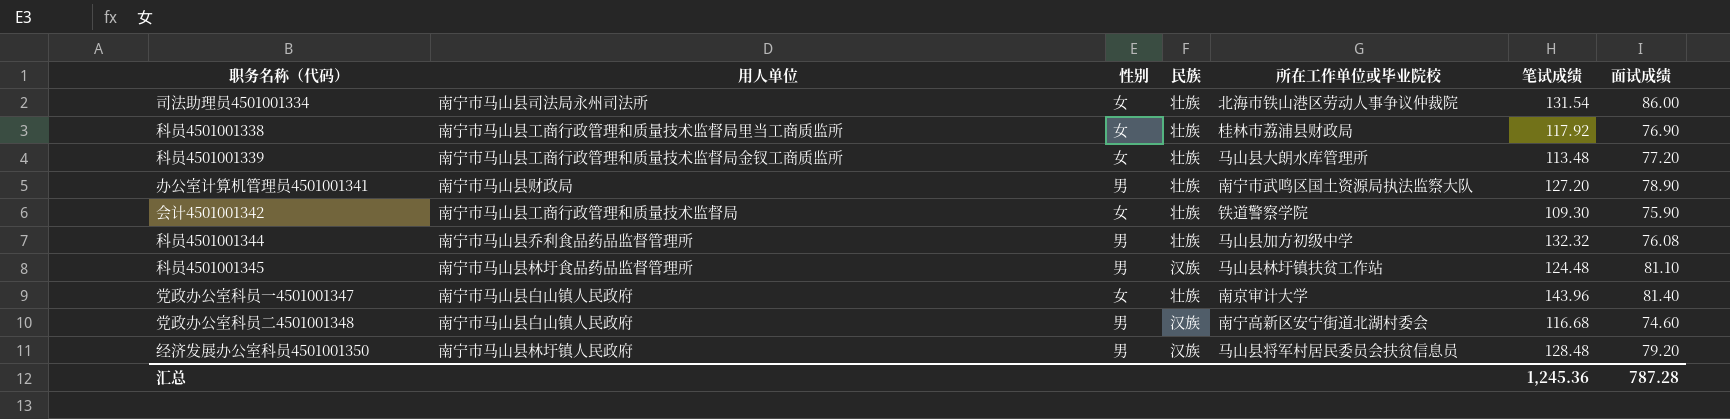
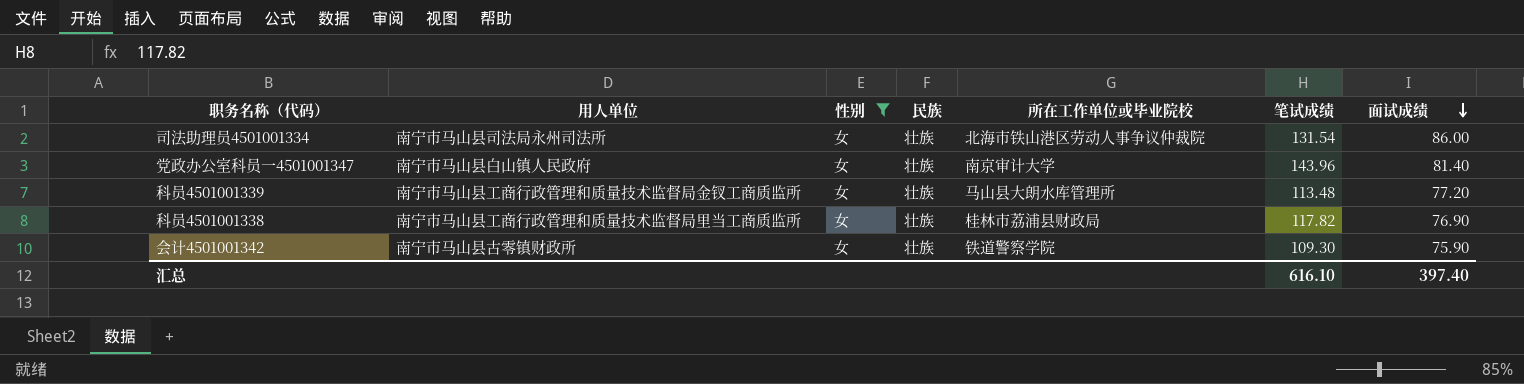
filter: none -> 性别 = 女
row order: none -> 面试成绩 descending
科员4501001338 | 笔试成绩: 117.92 -> 117.82
会计4501001342 | 用人单位: 南宁市马山县工商行政管理和质量技术监督局 -> 南宁市马山县古零镇财政所
汇总 | 笔试成绩: 1,245.36 -> 616.10
汇总 | 面试成绩: 787.28 -> 397.40

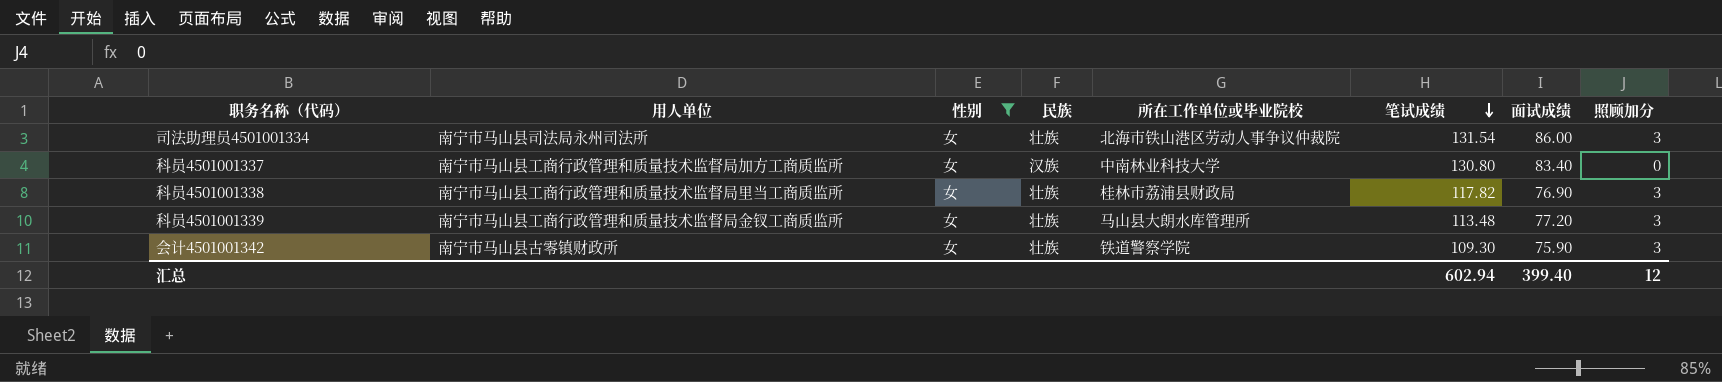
row order: 面试成绩 descending -> 笔试成绩 descending
column 照顾加分 | position: none -> 8
row 党政办公室科员一4501001347: 南宁市马山县白山镇人民政府 | 女 | 壮族 | 南京审计大学 | 143.96 | 81.40 -> none
row 科员4501001337: none -> 南宁市马山县工商行政管理和质量技术监督局加方工商质监所 | 女 | 汉族 | 中南林业科技大学 | 130.80 | 83.40 | 0
汇总 | 笔试成绩: 616.10 -> 602.94
汇总 | 面试成绩: 397.40 -> 399.40

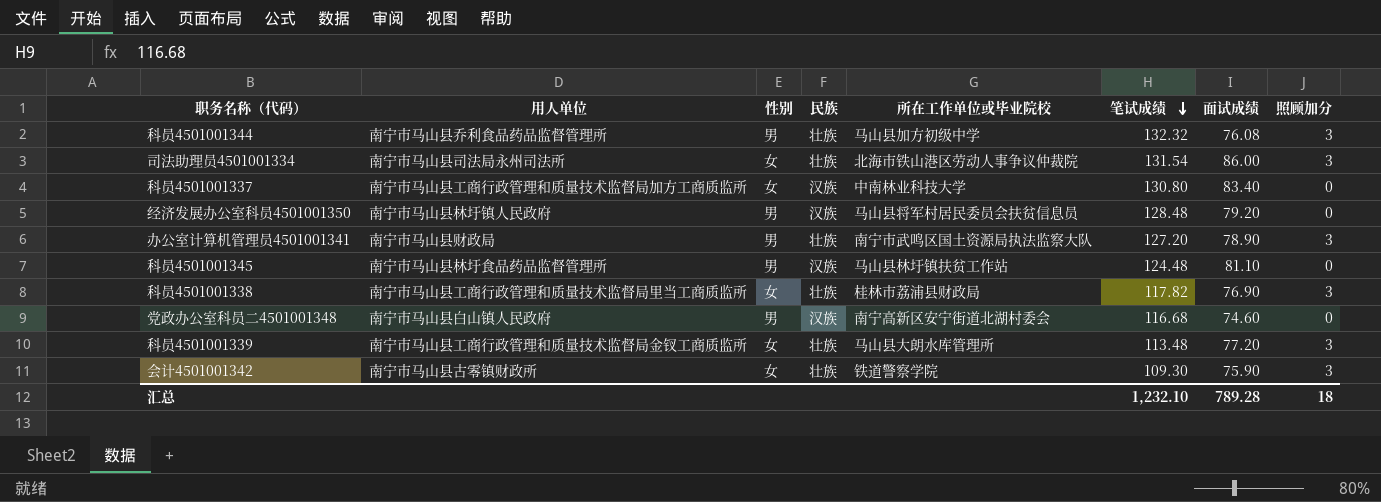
filter: 性别 = 女 -> none
汇总 | 笔试成绩: 602.94 -> 1,232.10
汇总 | 面试成绩: 399.40 -> 789.28
汇总 | 照顾加分: 12 -> 18

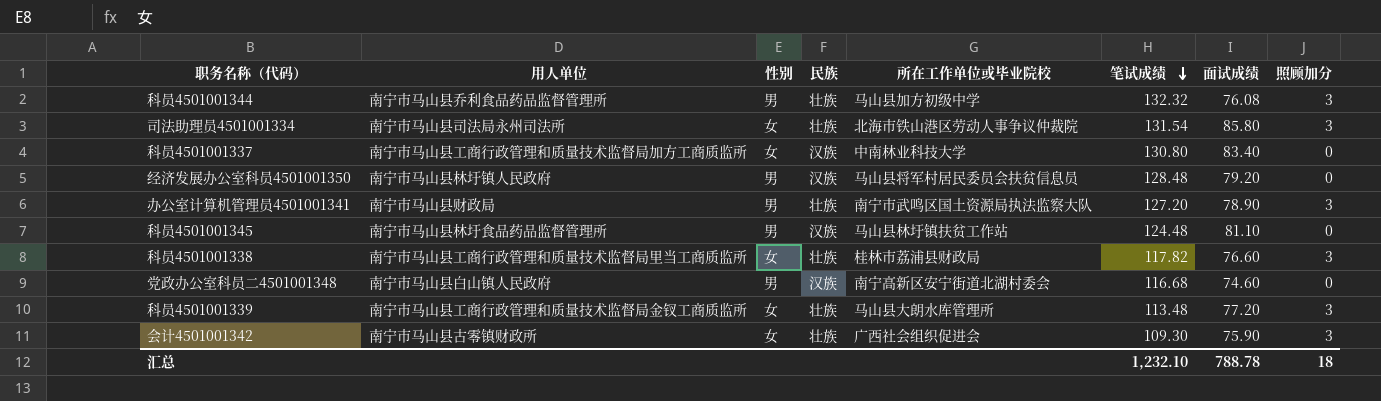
司法助理员4501001334 | 面试成绩: 86.00 -> 85.80
科员4501001338 | 面试成绩: 76.90 -> 76.60
会计4501001342 | 所在工作单位或毕业院校: 铁道警察学院 -> 广西社会组织促进会
汇总 | 面试成绩: 789.28 -> 788.78

